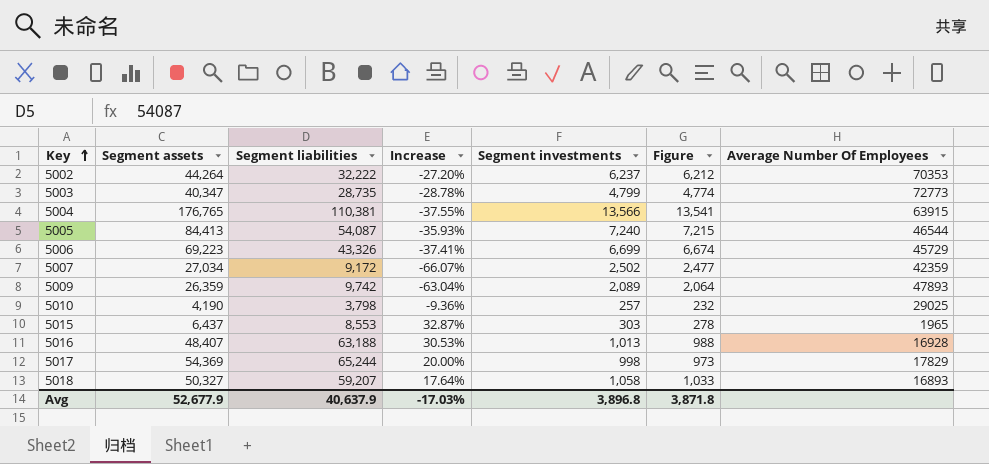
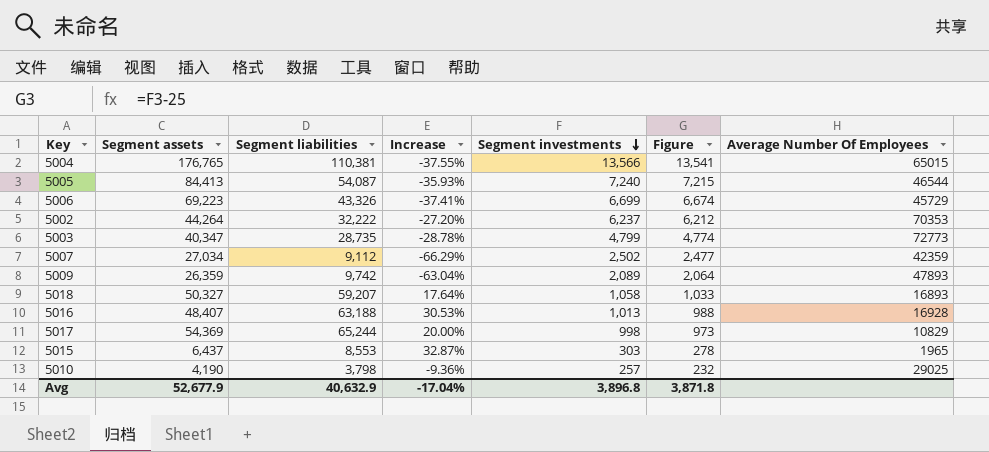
row order: Key ascending -> Segment investments descending
5004 | Average Number Of Employees: 63915 -> 65015
5007 | Segment liabilities: 9,172 -> 9,112
5007 | Increase: -66.07% -> -66.29%
5017 | Average Number Of Employees: 17829 -> 10829
Avg | Segment liabilities: 40,637.9 -> 40,632.9
Avg | Increase: -17.03% -> -17.04%

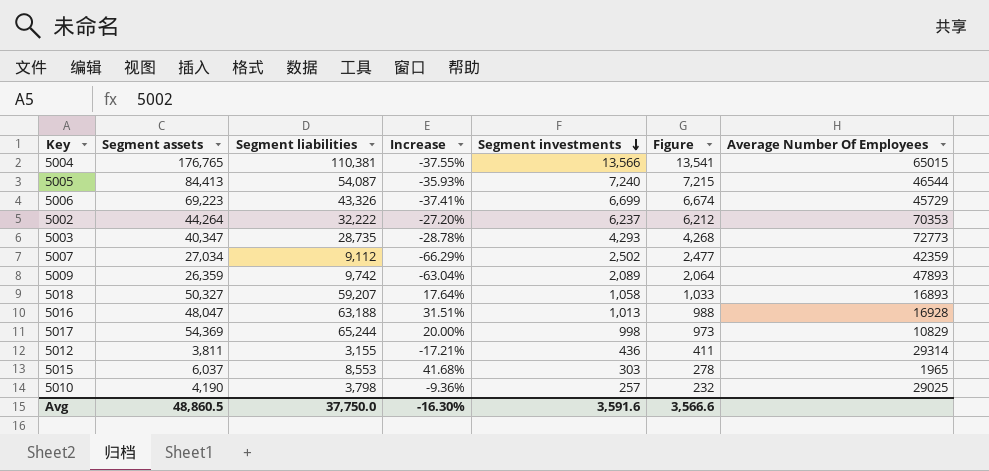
5003 | Segment investments: 4,799 -> 4,293
5003 | Figure: 4,774 -> 4,268
5016 | Segment assets: 48,407 -> 48,047
5016 | Increase: 30.53% -> 31.51%
row 5012: none -> 3,811 | 3,155 | -17.21% | 436 | 411 | 29314
5015 | Segment assets: 6,437 -> 6,037
5015 | Increase: 32.87% -> 41.68%
Avg | Segment assets: 52,677.9 -> 48,860.5
Avg | Segment liabilities: 40,632.9 -> 37,750.0
Avg | Increase: -17.04% -> -16.30%
Avg | Segment investments: 3,896.8 -> 3,591.6
Avg | Figure: 3,871.8 -> 3,566.6

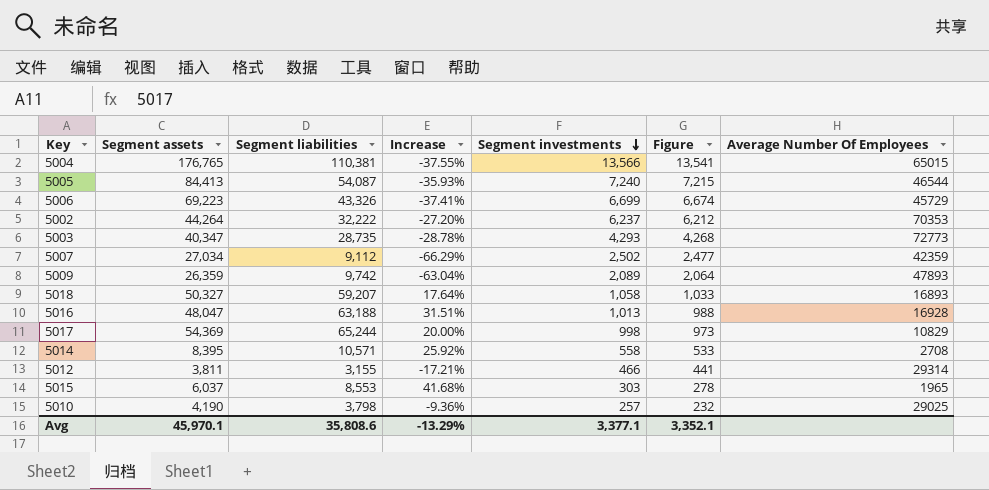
row 5014: none -> 8,395 | 10,571 | 25.92% | 558 | 533 | 2708
5012 | Segment investments: 436 -> 466
5012 | Figure: 411 -> 441
Avg | Segment assets: 48,860.5 -> 45,970.1
Avg | Segment liabilities: 37,750.0 -> 35,808.6
Avg | Increase: -16.30% -> -13.29%
Avg | Segment investments: 3,591.6 -> 3,377.1
Avg | Figure: 3,566.6 -> 3,352.1

